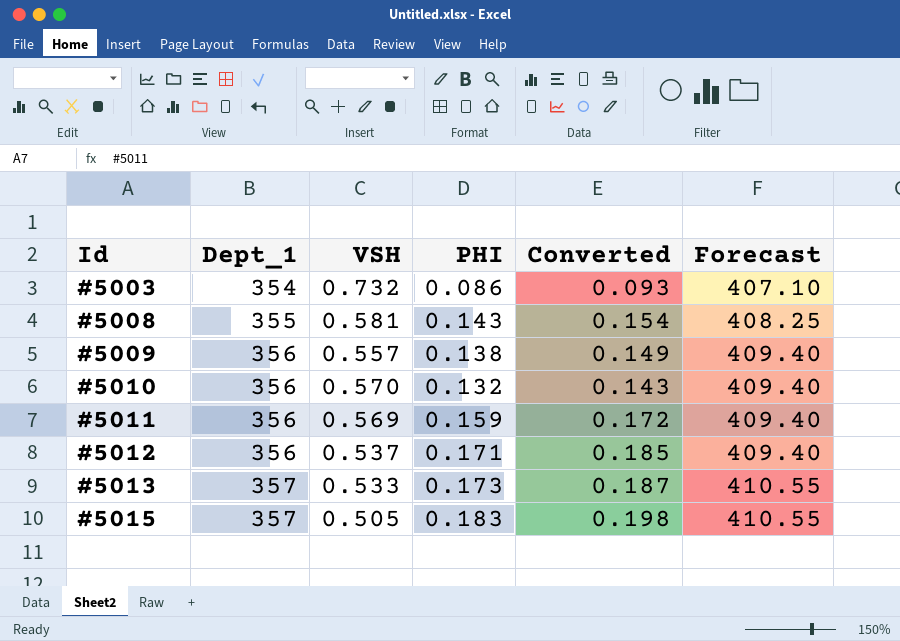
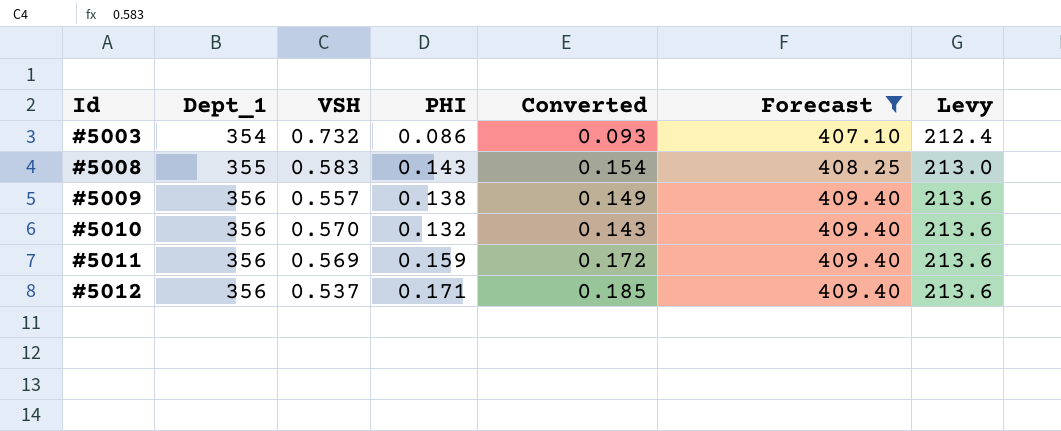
filter: none -> Forecast != 410.55
column Levy | formula: none -> [Dept_1] * 0.6
#5008 | VSH: 0.581 -> 0.583

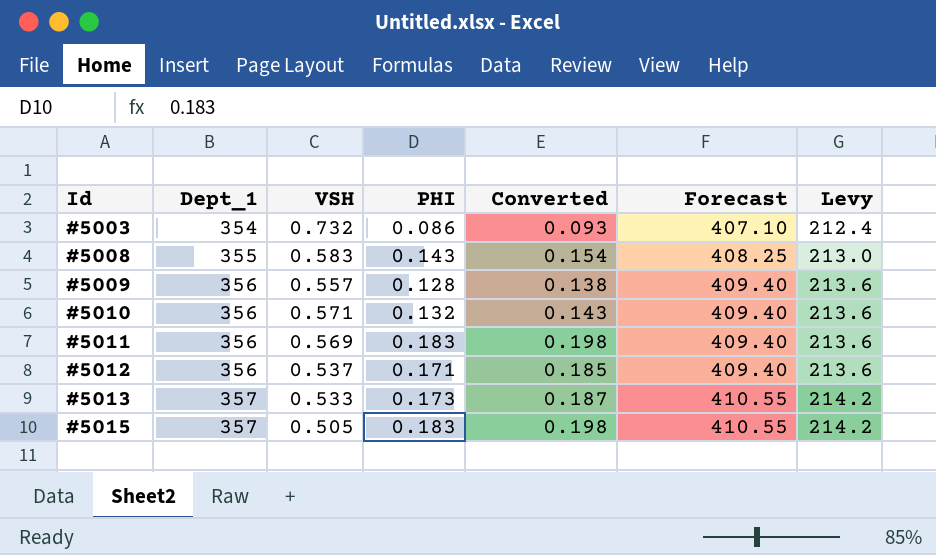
filter: Forecast != 410.55 -> none
#5009 | PHI: 0.138 -> 0.128
#5009 | Converted: 0.149 -> 0.138
#5010 | VSH: 0.570 -> 0.571
#5011 | PHI: 0.159 -> 0.183
#5011 | Converted: 0.172 -> 0.198

